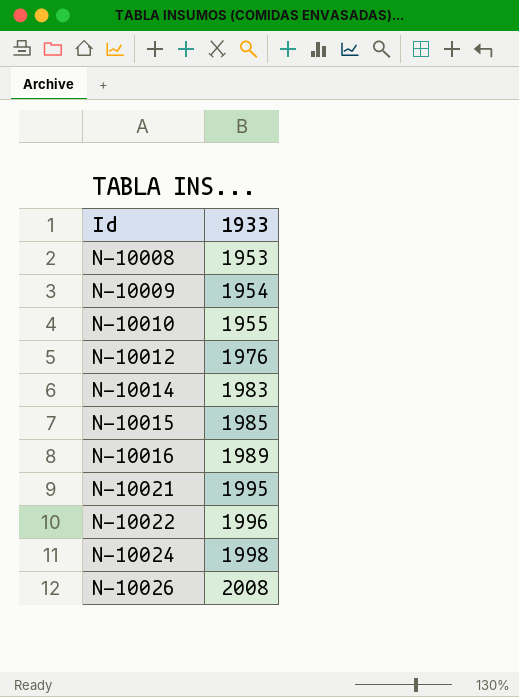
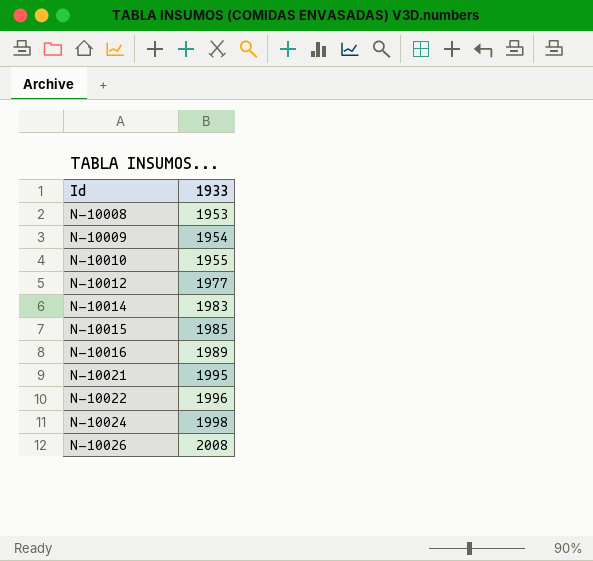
N-10012 | 1933: 1976 -> 1977

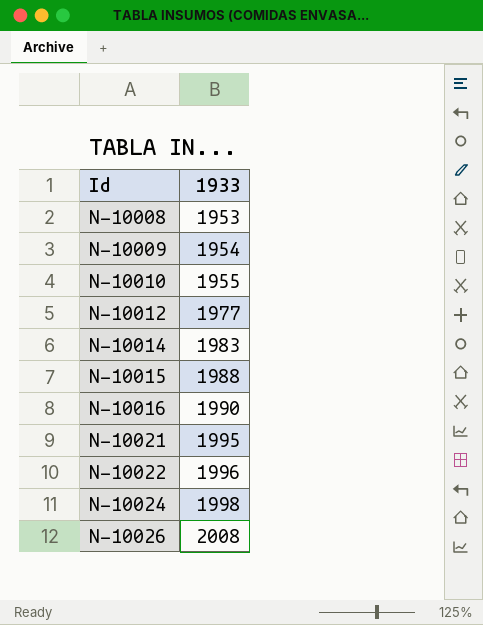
N-10015 | 1933: 1985 -> 1988
N-10016 | 1933: 1989 -> 1990

